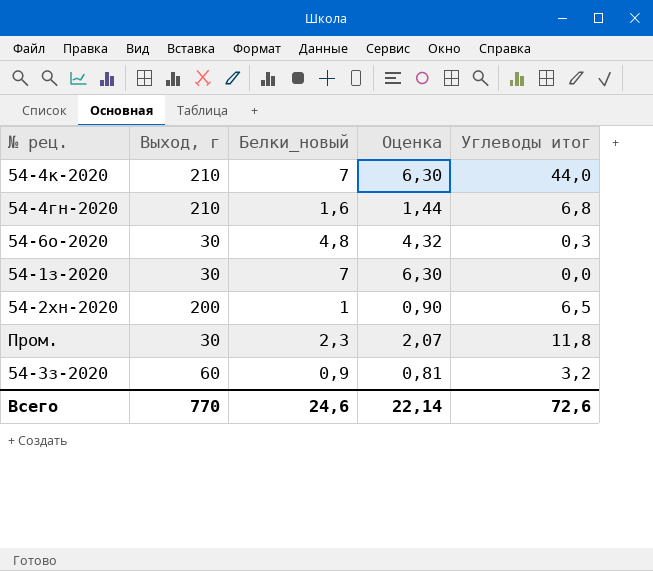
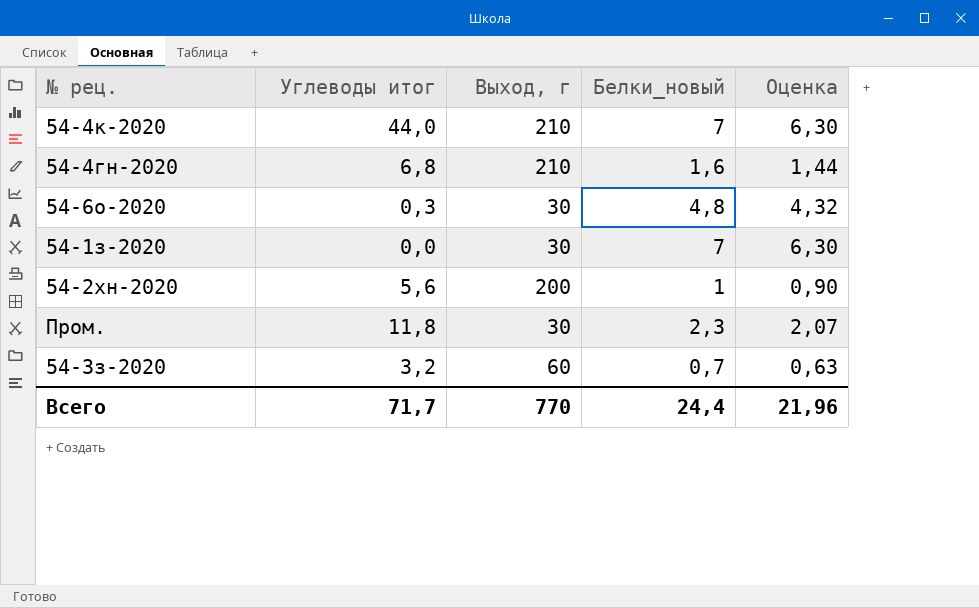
column Углеводы итог | position: 5 -> 2
54-2хн-2020 | Углеводы итог: 6,5 -> 5,6
54-3з-2020 | Белки_новый: 0,9 -> 0,7
54-3з-2020 | Оценка: 0,81 -> 0,63
Всего | Углеводы итог: 72,6 -> 71,7
Всего | Белки_новый: 24,6 -> 24,4
Всего | Оценка: 22,14 -> 21,96

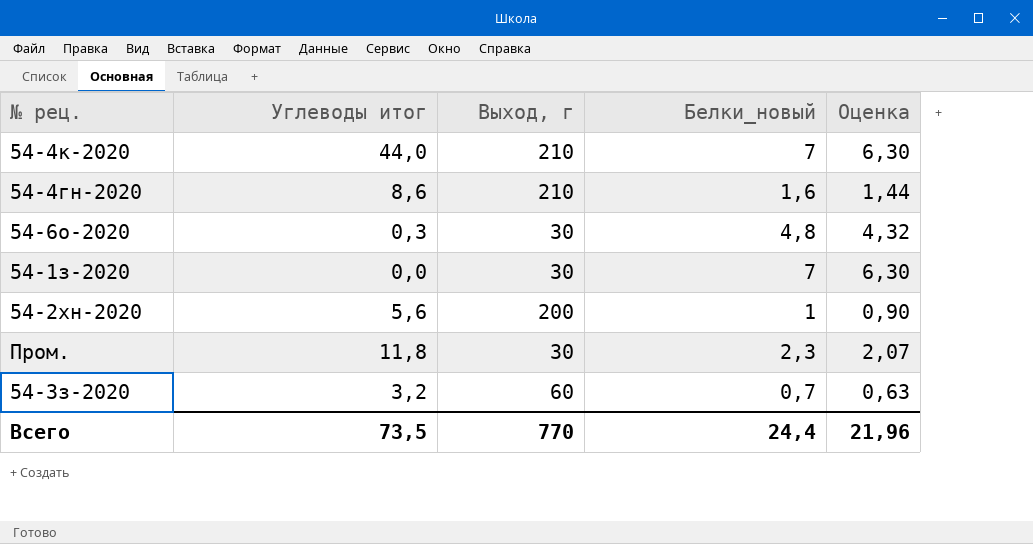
54-4гн-2020 | Углеводы итог: 6,8 -> 8,6
Всего | Углеводы итог: 71,7 -> 73,5

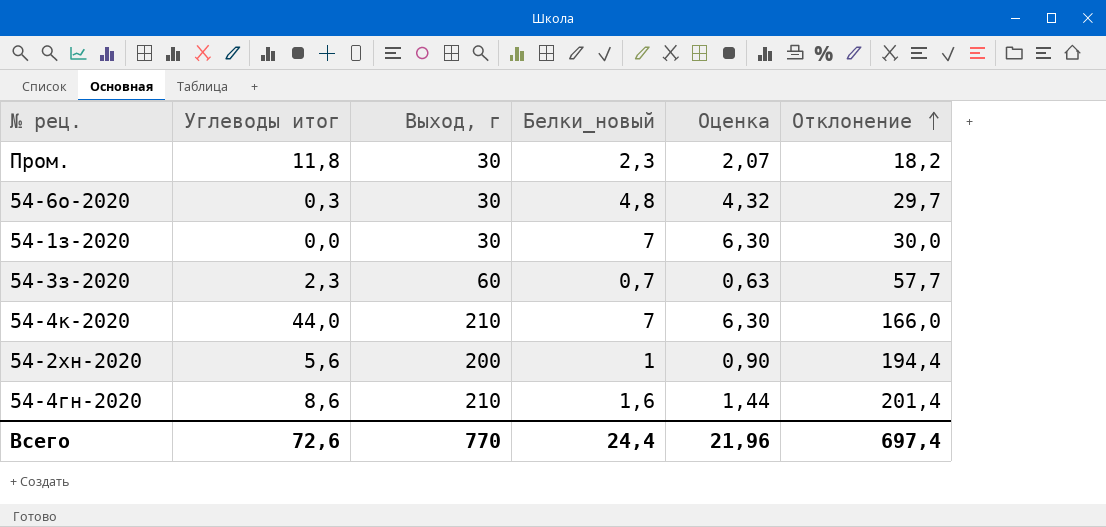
row order: none -> Отклонение ascending
column Отклонение | formula: none -> [Выход, г] - [Углеводы итог]
54-3з-2020 | Углеводы итог: 3,2 -> 2,3
Всего | Углеводы итог: 73,5 -> 72,6

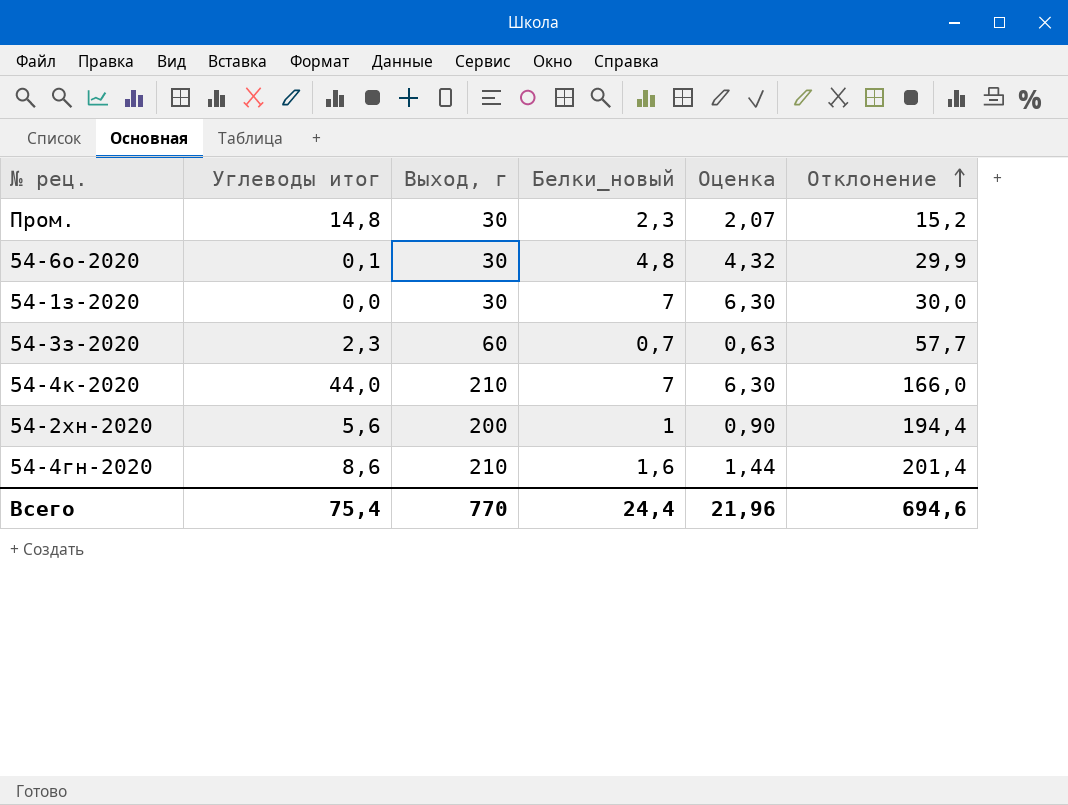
Пром. | Углеводы итог: 11,8 -> 14,8
Пром. | Отклонение: 18,2 -> 15,2
54-6о-2020 | Углеводы итог: 0,3 -> 0,1
54-6о-2020 | Отклонение: 29,7 -> 29,9
Всего | Углеводы итог: 72,6 -> 75,4
Всего | Отклонение: 697,4 -> 694,6

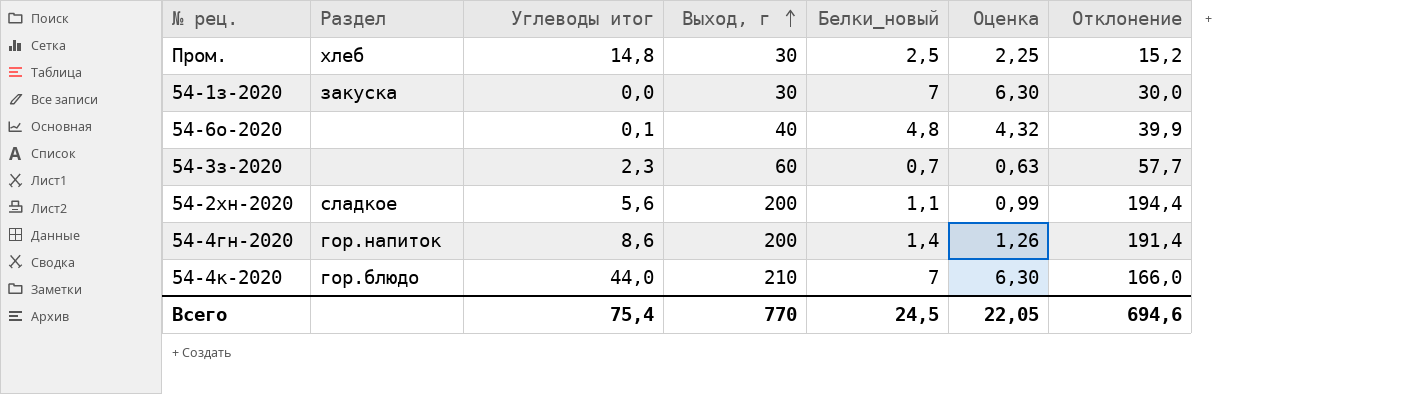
row order: Отклонение ascending -> Выход, г ascending
column Раздел | position: none -> 2
Пром. | Белки_новый: 2,3 -> 2,5
Пром. | Оценка: 2,07 -> 2,25
54-6о-2020 | Выход, г: 30 -> 40
54-6о-2020 | Отклонение: 29,9 -> 39,9
54-2хн-2020 | Белки_новый: 1 -> 1,1
54-2хн-2020 | Оценка: 0,90 -> 0,99
54-4гн-2020 | Выход, г: 210 -> 200
54-4гн-2020 | Белки_новый: 1,6 -> 1,4
54-4гн-2020 | Оценка: 1,44 -> 1,26
54-4гн-2020 | Отклонение: 201,4 -> 191,4
Всего | Белки_новый: 24,4 -> 24,5
Всего | Оценка: 21,96 -> 22,05

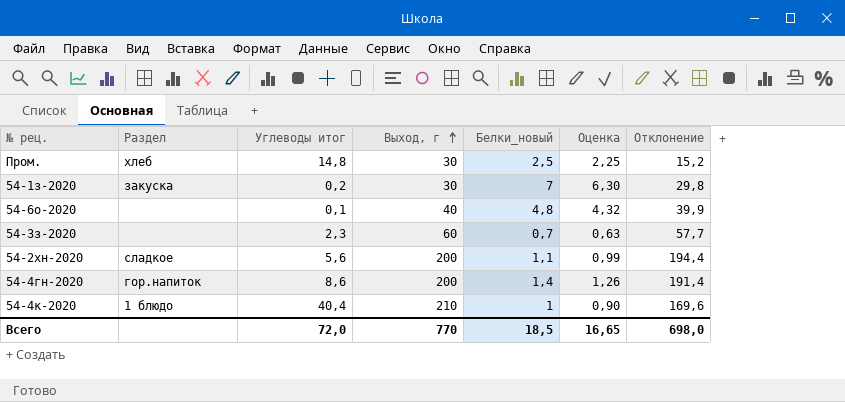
54-1з-2020 | Углеводы итог: 0,0 -> 0,2
54-1з-2020 | Отклонение: 30,0 -> 29,8
54-4к-2020 | Раздел: гор.блюдо -> 1 блюдо
54-4к-2020 | Углеводы итог: 44,0 -> 40,4
54-4к-2020 | Белки_новый: 7 -> 1
54-4к-2020 | Оценка: 6,30 -> 0,90
54-4к-2020 | Отклонение: 166,0 -> 169,6
Всего | Углеводы итог: 75,4 -> 72,0
Всего | Белки_новый: 24,5 -> 18,5
Всего | Оценка: 22,05 -> 16,65
Всего | Отклонение: 694,6 -> 698,0

